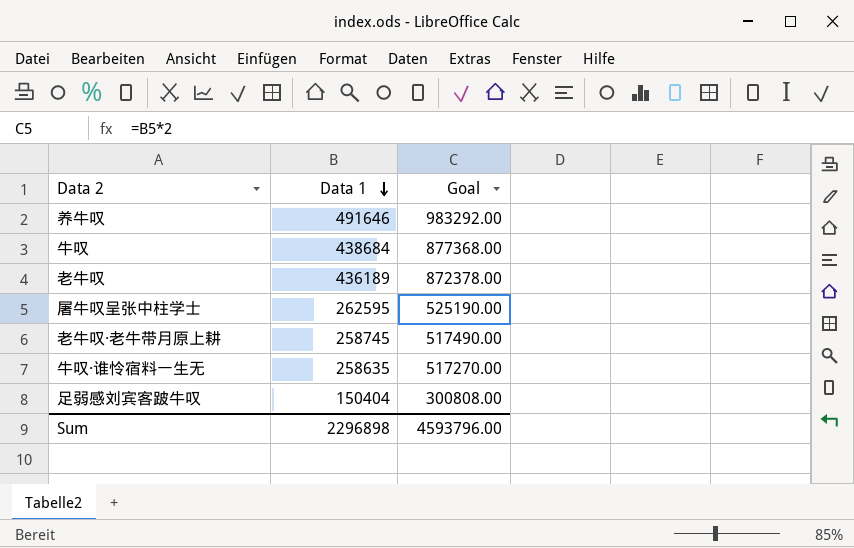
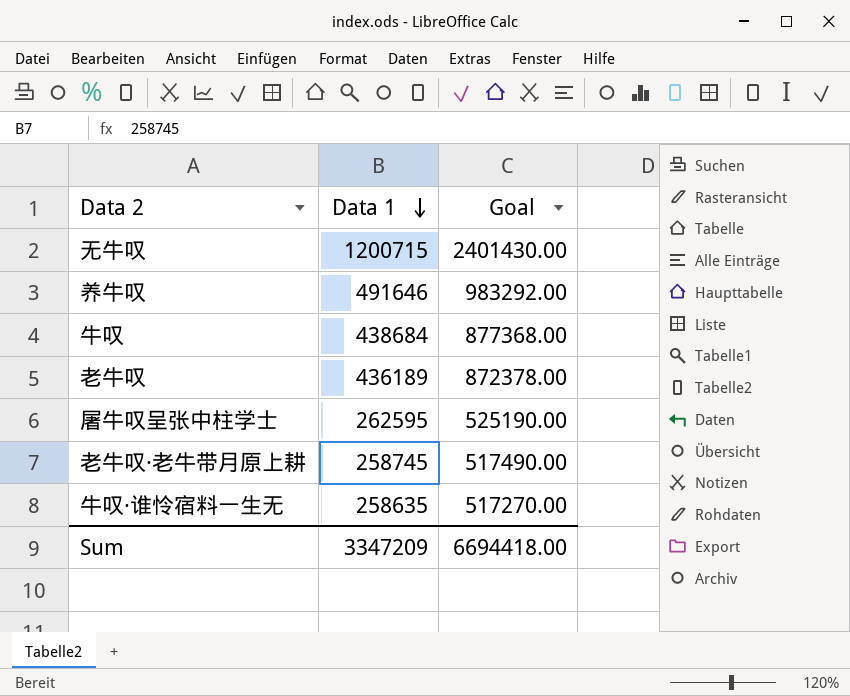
row 足弱感刘宾客跛牛叹: 150404 | 300808.00 -> none
row 无牛叹: none -> 1200715 | 2401430.00
Sum | Data 1: 2296898 -> 3347209
Sum | Goal: 4593796.00 -> 6694418.00

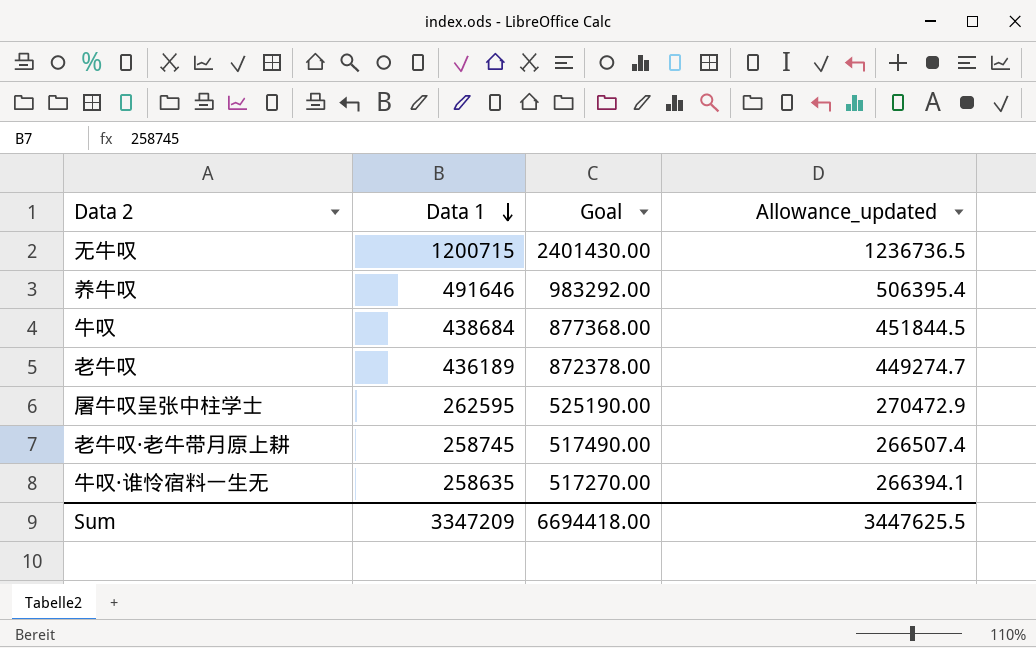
column Allowance_updated | formula: none -> [Data 1] * 1.03

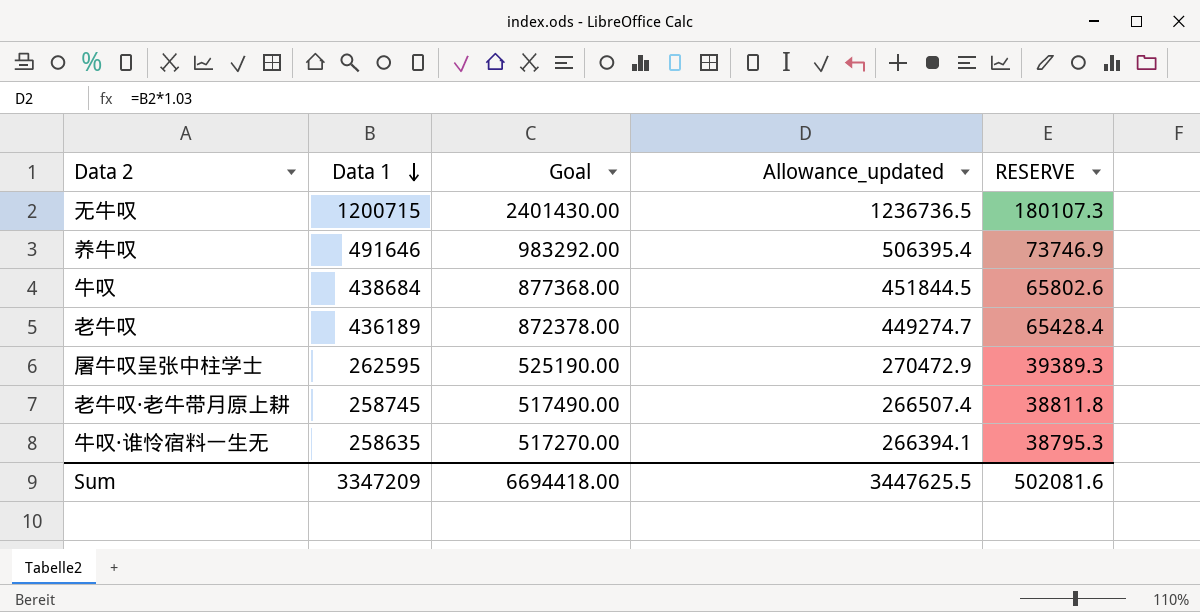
column RESERVE | formula: none -> [Data 1] * 0.15

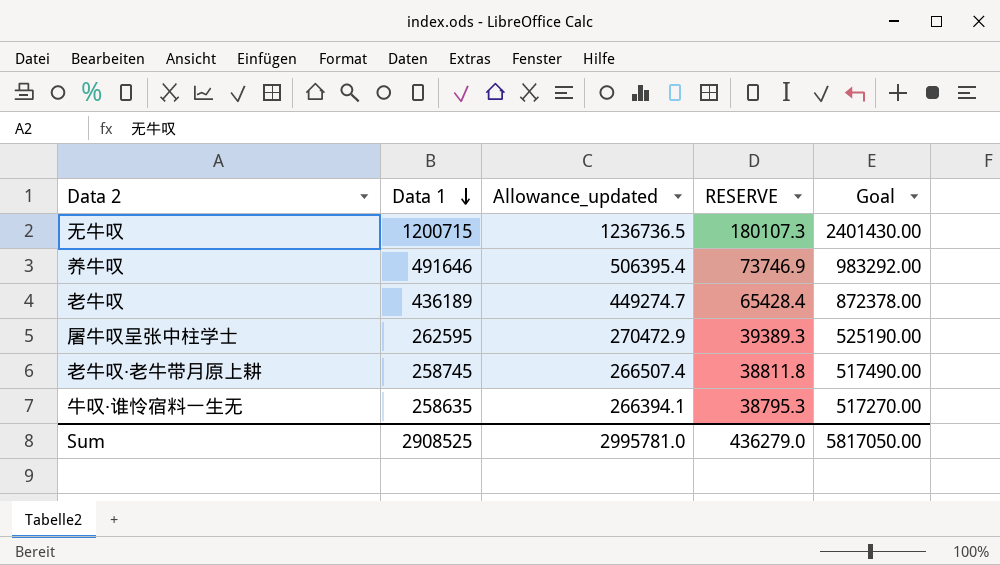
column Goal | position: 3 -> 5
row 牛叹: 438684 | 877368.00 | 451844.5 | 65802.6 -> none
Sum | Data 1: 3347209 -> 2908525
Sum | Allowance_updated: 3447625.5 -> 2995781.0
Sum | RESERVE: 502081.6 -> 436279.0
Sum | Goal: 6694418.00 -> 5817050.00

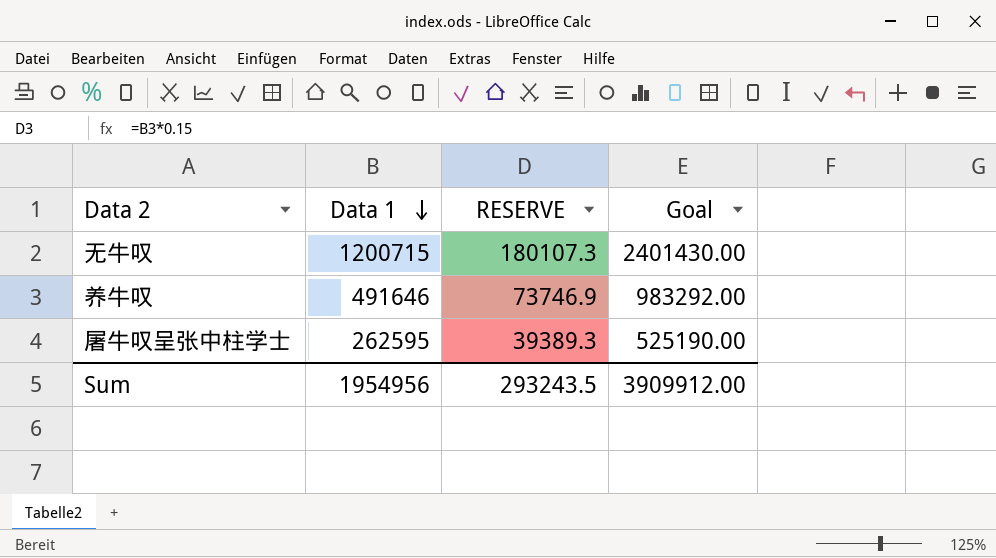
column Allowance_updated | formula: [Data 1] * 1.03 -> none
row 老牛叹: 436189 | 449274.7 | 65428.4 | 872378.00 -> none
row 老牛叹·老牛带月原上耕: 258745 | 266507.4 | 38811.8 | 517490.00 -> none
row 牛叹·谁怜宿料一生无: 258635 | 266394.1 | 38795.3 | 517270.00 -> none
Sum | Data 1: 2908525 -> 1954956
Sum | RESERVE: 436279.0 -> 293243.5
Sum | Goal: 5817050.00 -> 3909912.00

